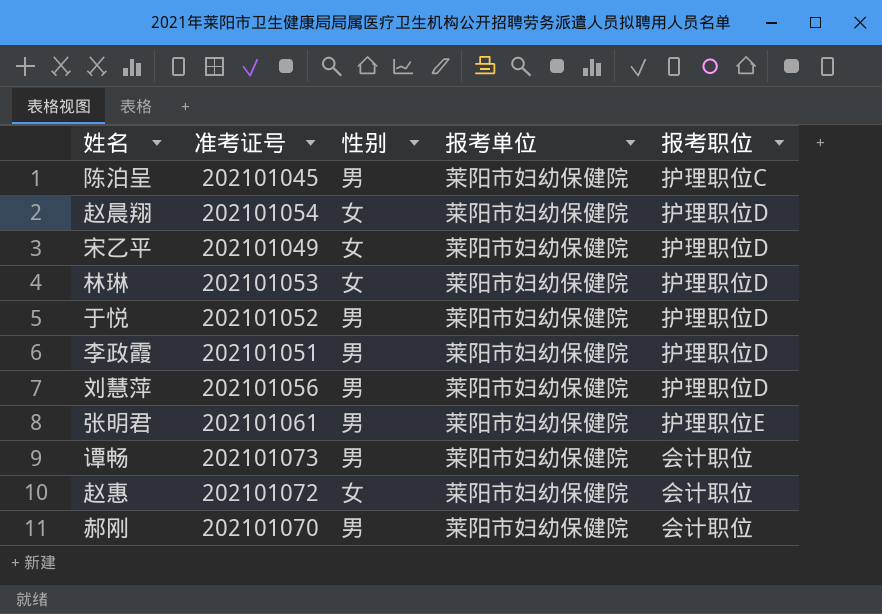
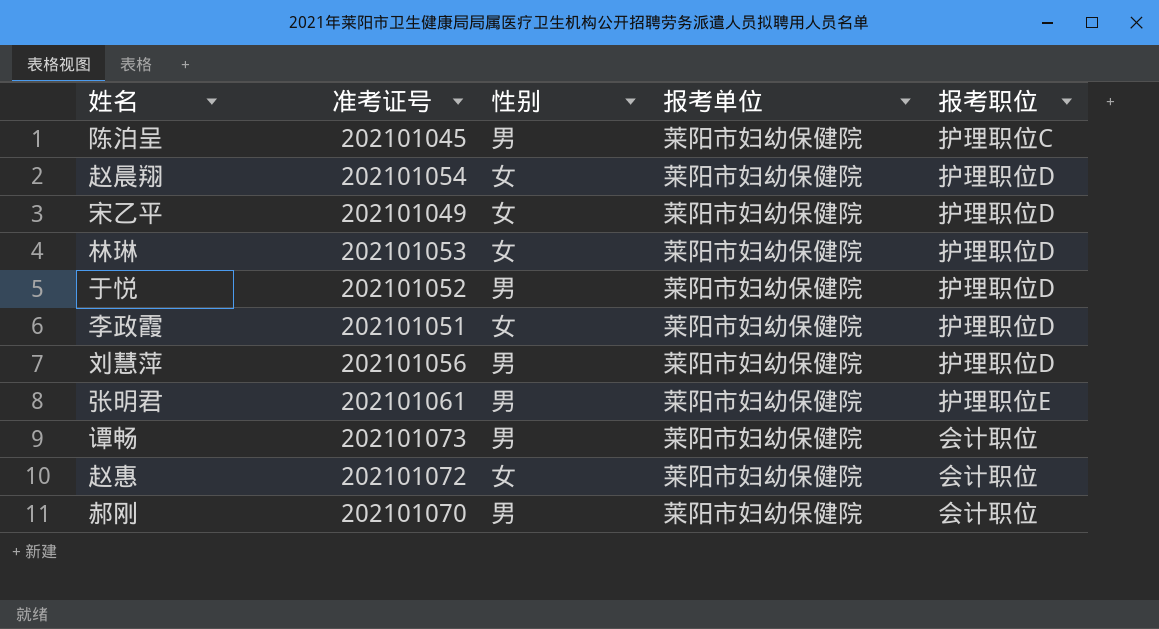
李政霞 | 性别: 男 -> 女

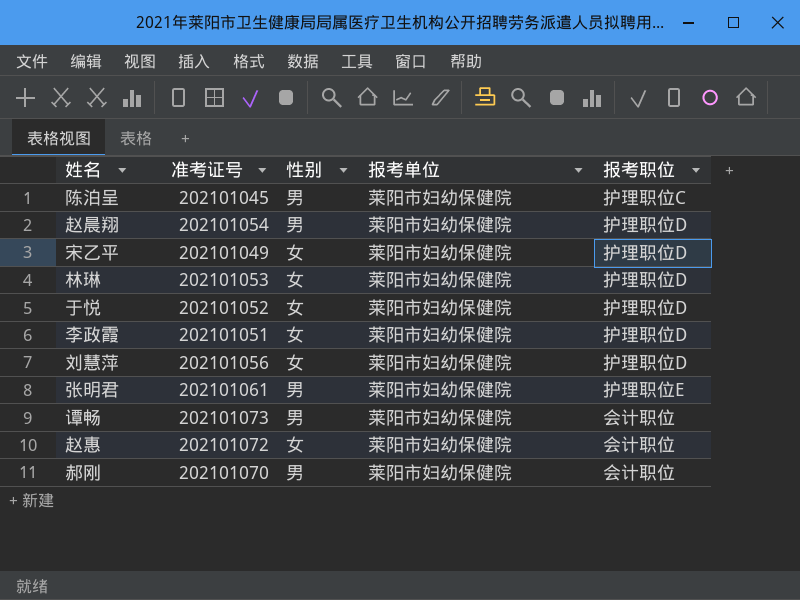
赵晨翔 | 性别: 女 -> 男
于悦 | 性别: 男 -> 女
刘慧萍 | 性别: 男 -> 女

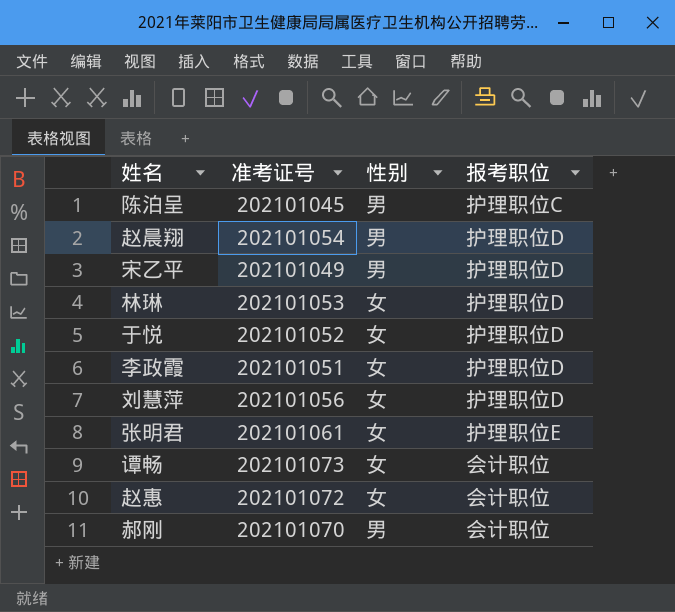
column 报考单位 | position: 4 -> none
宋乙平 | 性别: 女 -> 男
张明君 | 性别: 男 -> 女
谭畅 | 性别: 男 -> 女

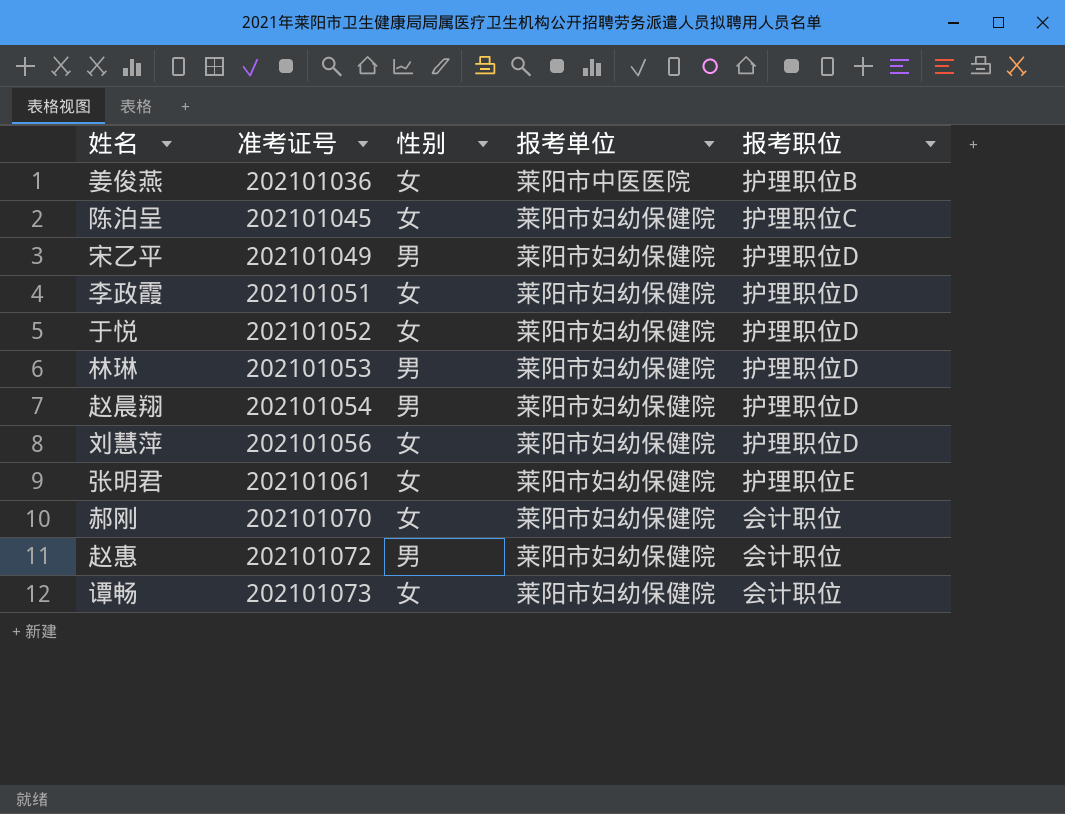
row order: none -> 准考证号 ascending
column 报考单位 | position: none -> 4
row 姜俊燕: none -> 202101036 | 女 | 莱阳市中医医院 | 护理职位B
陈泊呈 | 性别: 男 -> 女
林琳 | 性别: 女 -> 男
郝刚 | 性别: 男 -> 女
赵惠 | 性别: 女 -> 男

